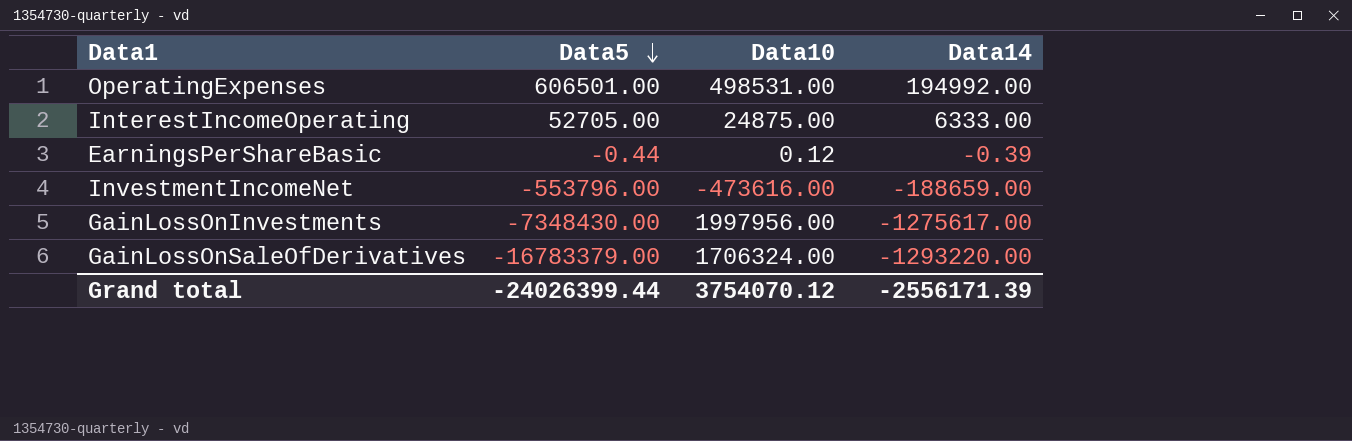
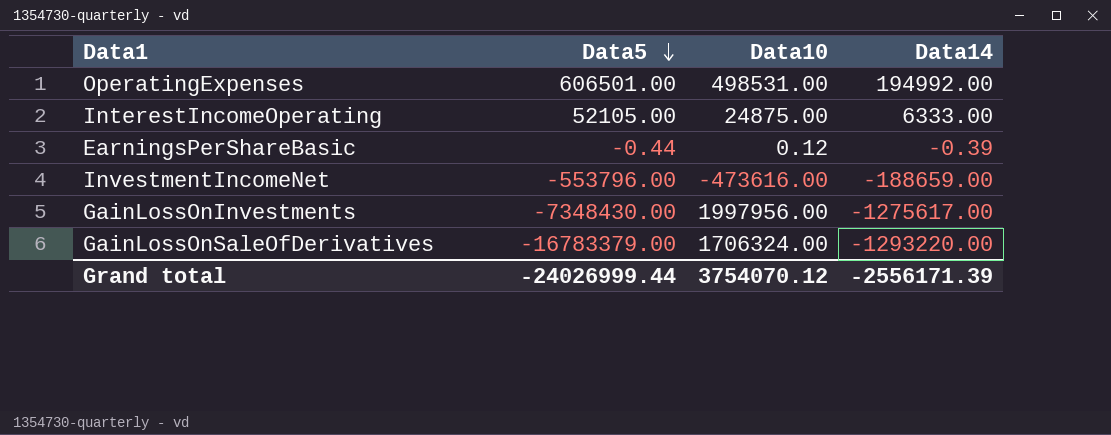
InterestIncomeOperating | Data5: 52705.00 -> 52105.00
Grand total | Data5: -24026399.44 -> -24026999.44

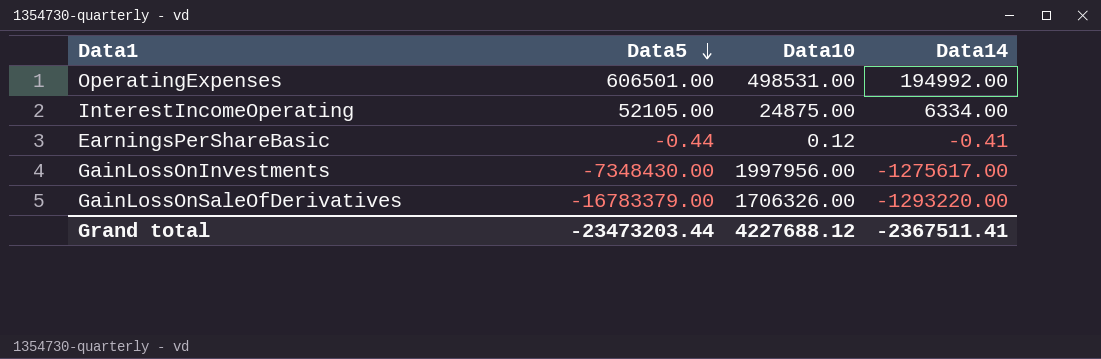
row InvestmentIncomeNet: -553796.00 | -473616.00 | -188659.00 -> none
InterestIncomeOperating | Data14: 6333.00 -> 6334.00
EarningsPerShareBasic | Data14: -0.39 -> -0.41
GainLossOnSaleOfDerivatives | Data10: 1706324.00 -> 1706326.00
Grand total | Data5: -24026999.44 -> -23473203.44
Grand total | Data10: 3754070.12 -> 4227688.12
Grand total | Data14: -2556171.39 -> -2367511.41

